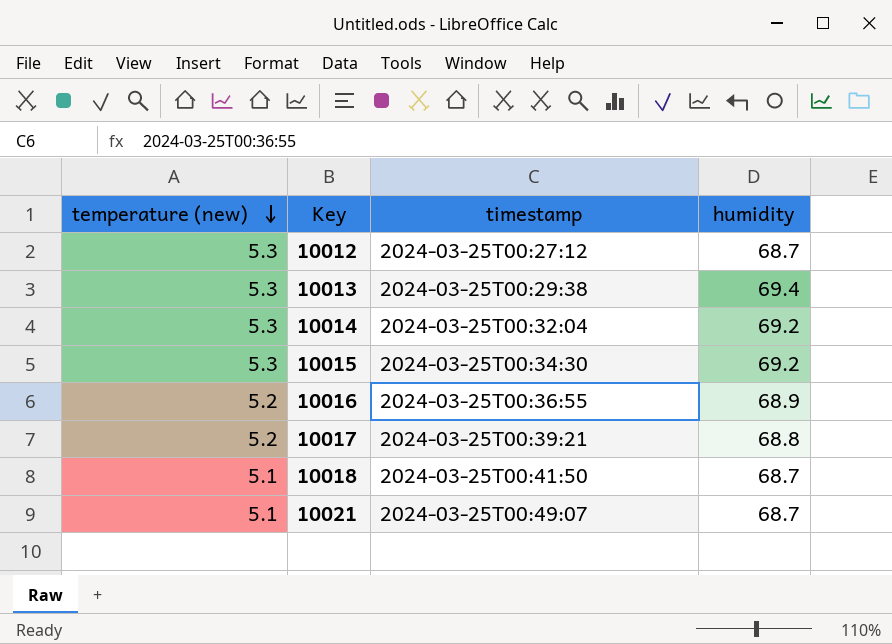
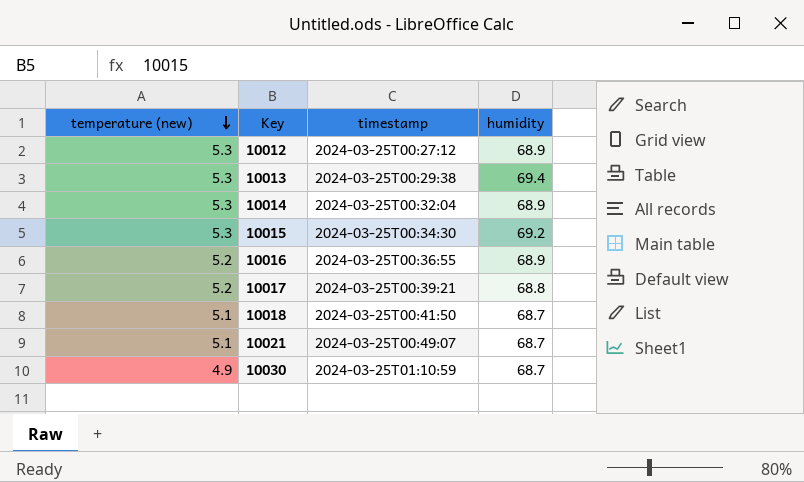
10012 | humidity: 68.7 -> 68.9
10014 | humidity: 69.2 -> 68.9
row 10030: none -> 4.9 | 2024-03-25T01:10:59 | 68.7

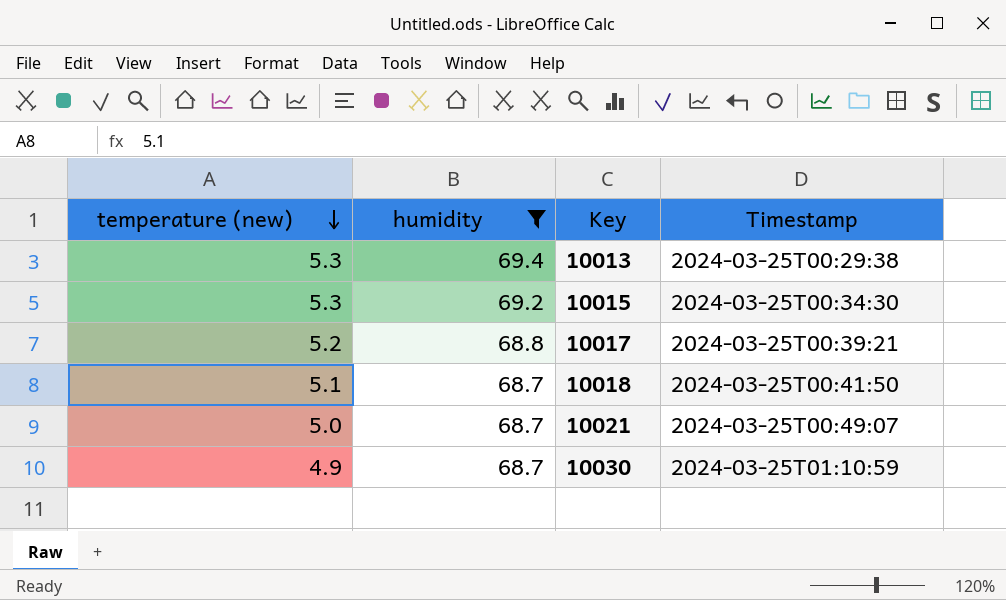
filter: none -> humidity != 68.9
column humidity | position: 4 -> 2
column name: timestamp -> Timestamp
10021 | temperature (new): 5.1 -> 5.0

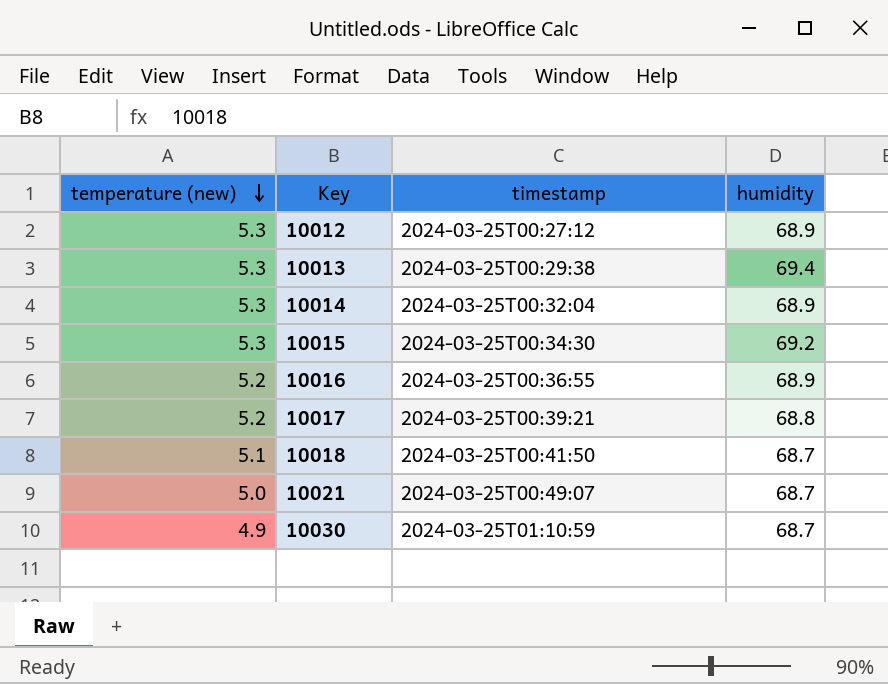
filter: humidity != 68.9 -> none
column name: Timestamp -> timestamp
column humidity | position: 2 -> 4

